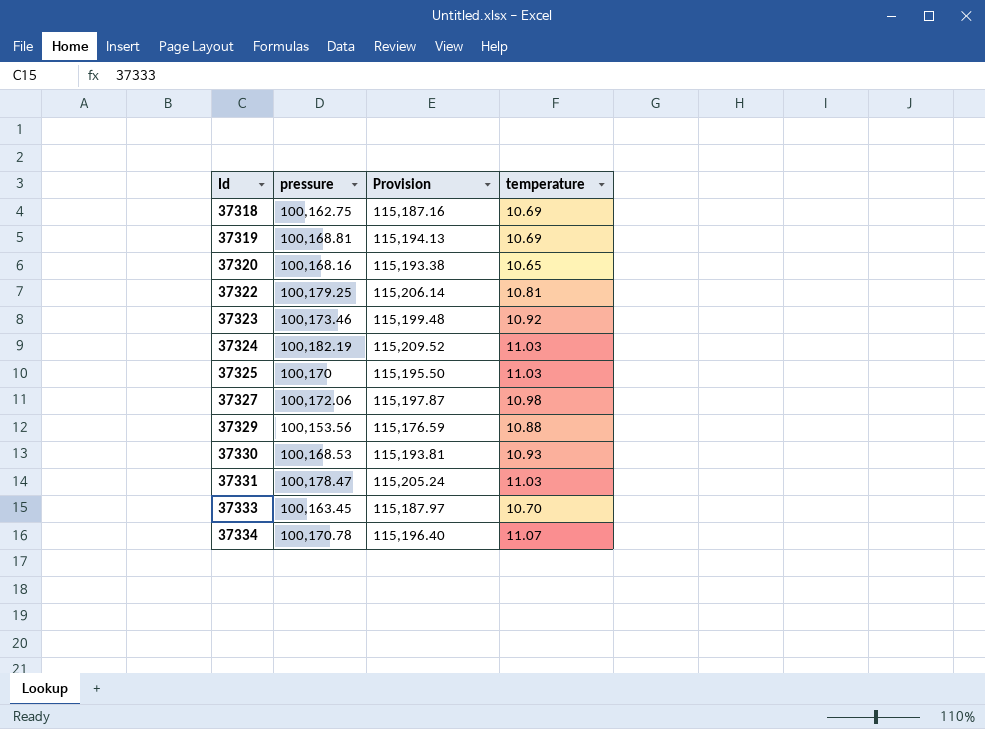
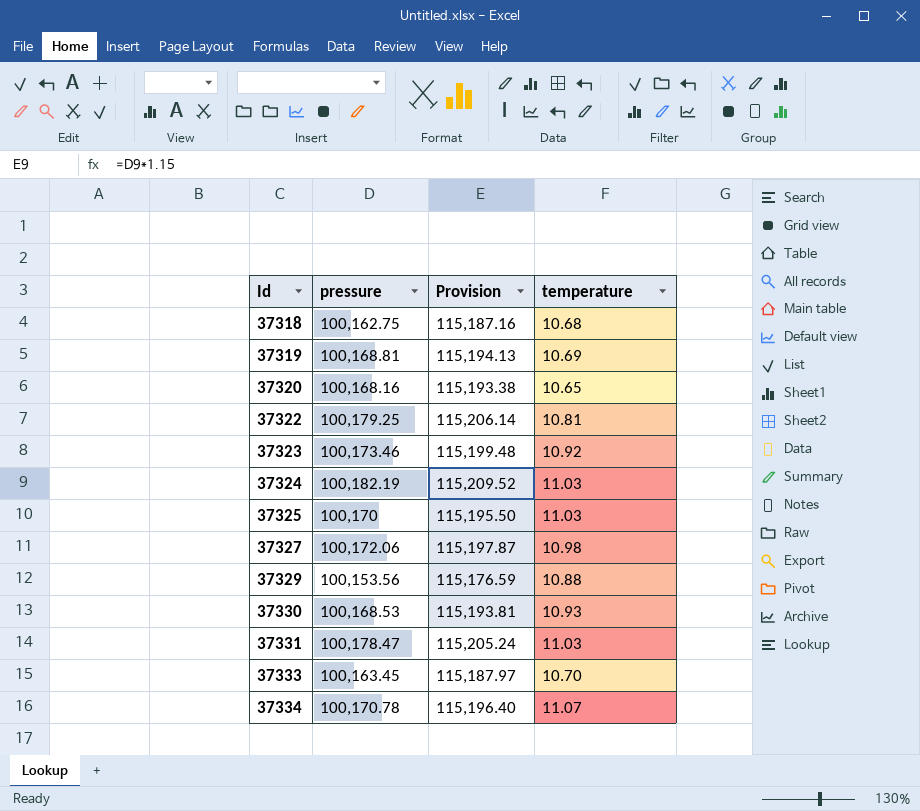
37318 | temperature: 10.69 -> 10.68

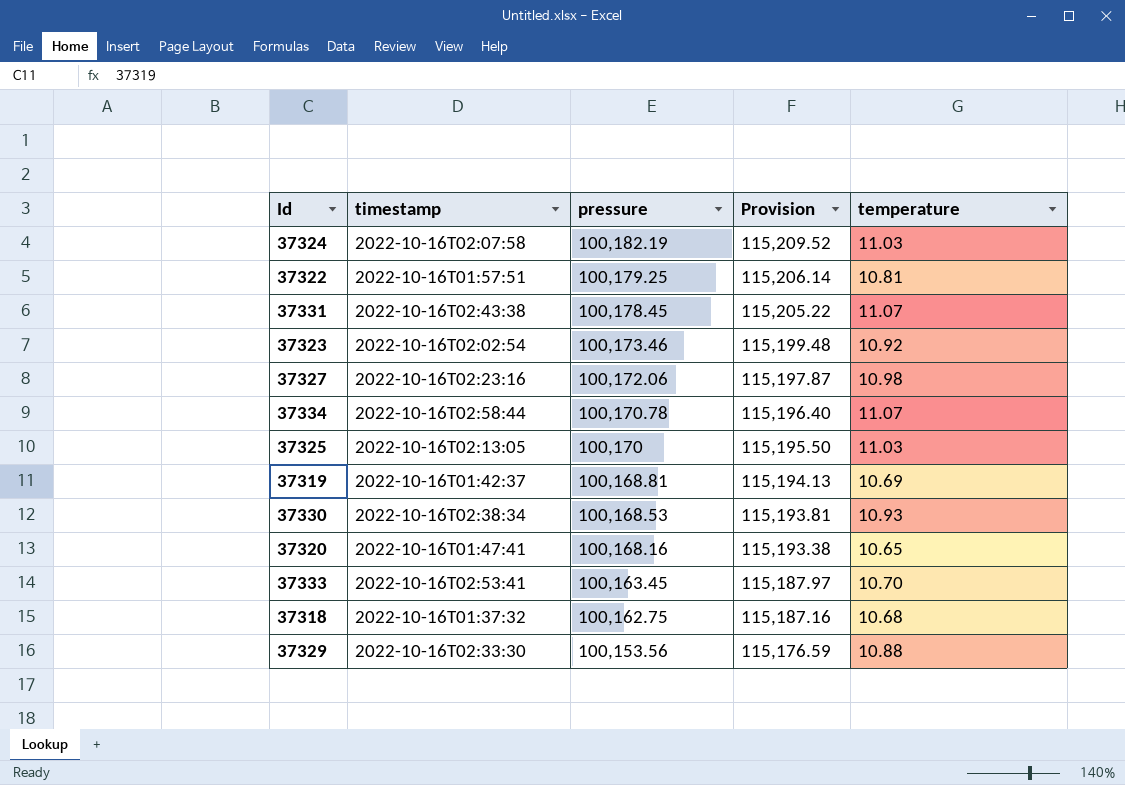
row order: Id ascending -> pressure descending
column timestamp | position: none -> 2
37331 | pressure: 100,178.47 -> 100,178.45
37331 | Provision: 115,205.24 -> 115,205.22
37331 | temperature: 11.03 -> 11.07

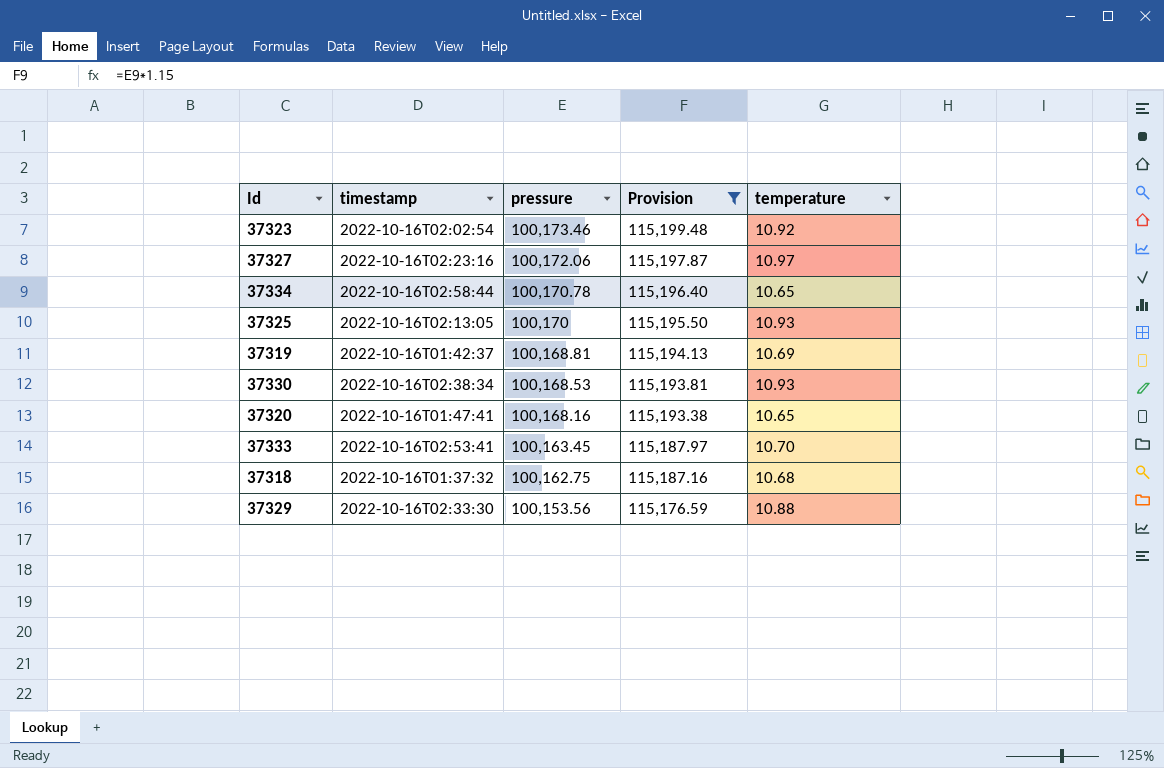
filter: none -> Provision <= 115,199.48
37327 | temperature: 10.98 -> 10.97
37334 | temperature: 11.07 -> 10.65
37325 | temperature: 11.03 -> 10.93

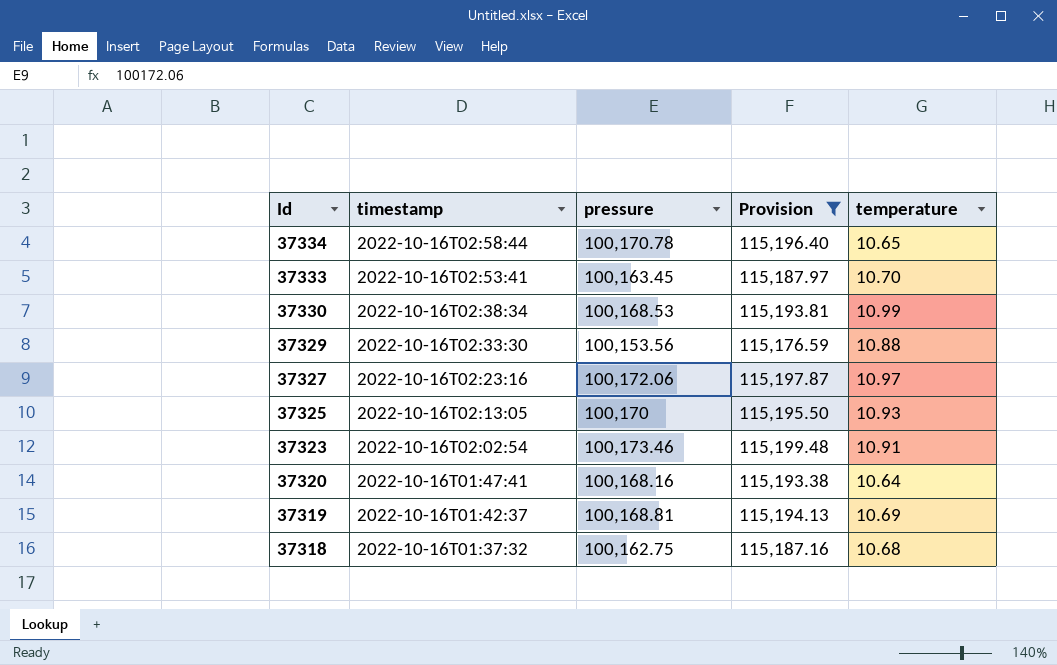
row order: pressure descending -> Id descending
37330 | temperature: 10.93 -> 10.99
37323 | temperature: 10.92 -> 10.91
37320 | temperature: 10.65 -> 10.64

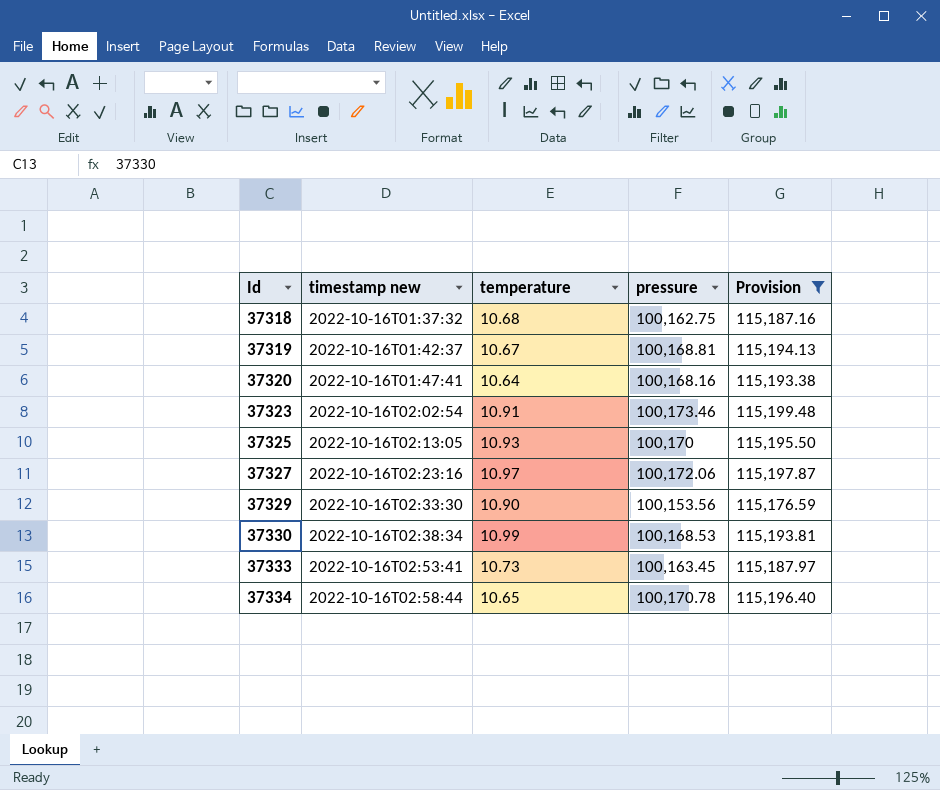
row order: Id descending -> Id ascending
column name: timestamp -> timestamp new
column temperature | position: 5 -> 3
37319 | temperature: 10.69 -> 10.67
37329 | temperature: 10.88 -> 10.90
37333 | temperature: 10.70 -> 10.73

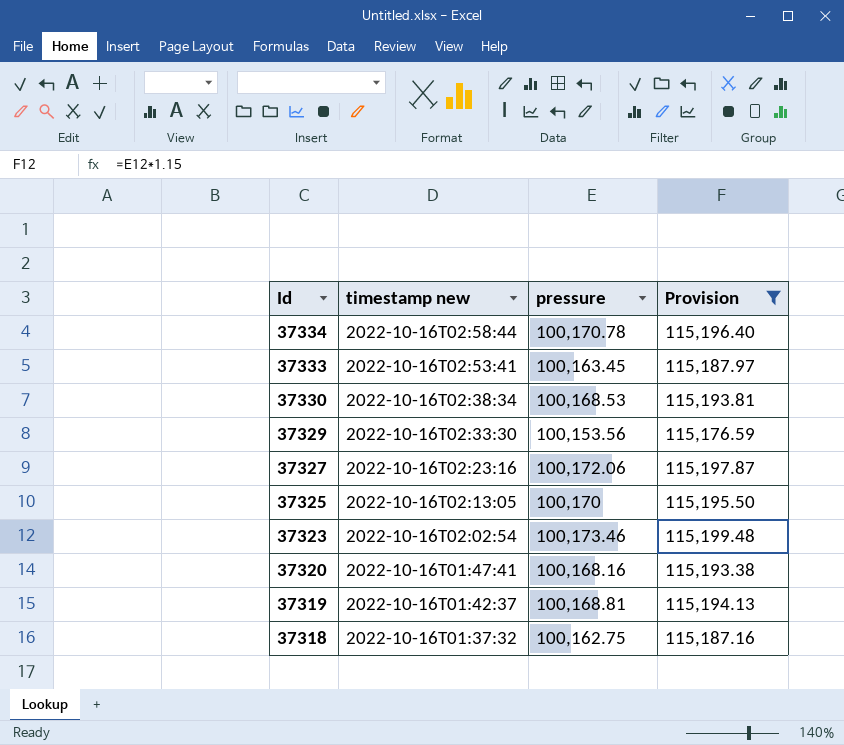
row order: Id ascending -> Id descending
column temperature | position: 3 -> none

